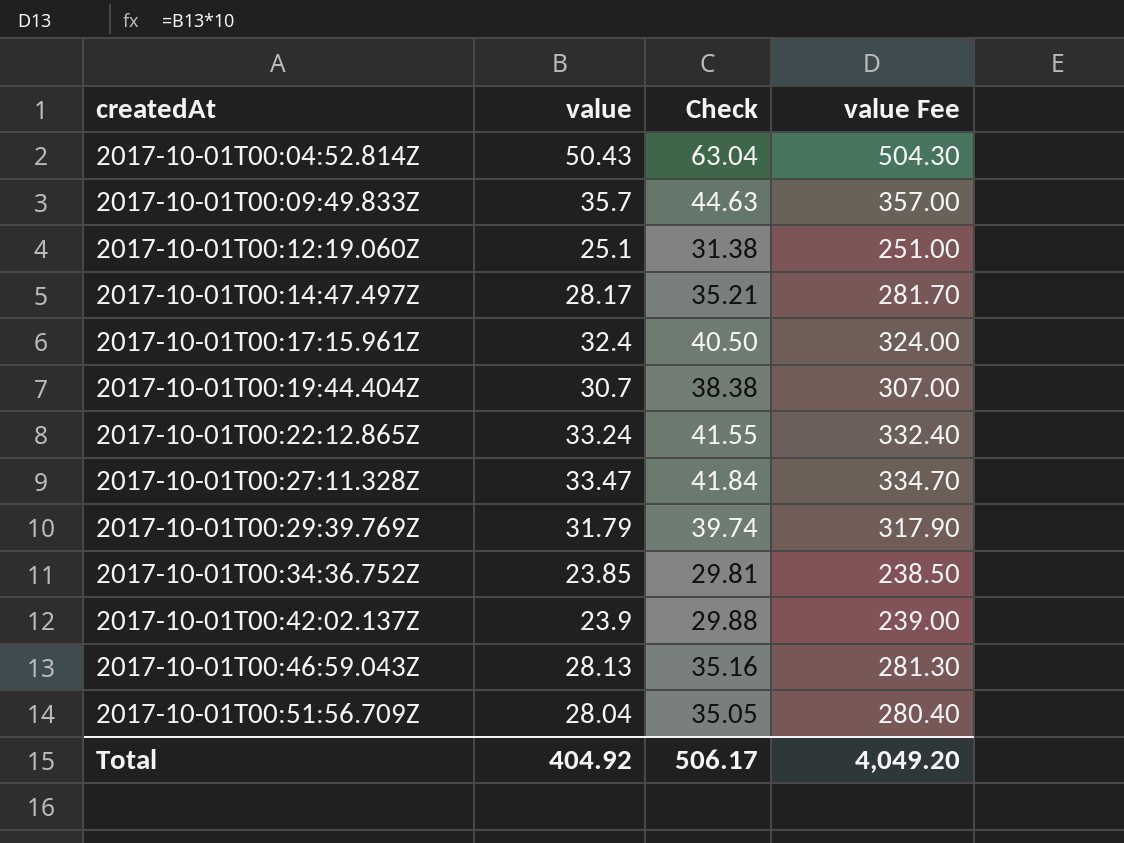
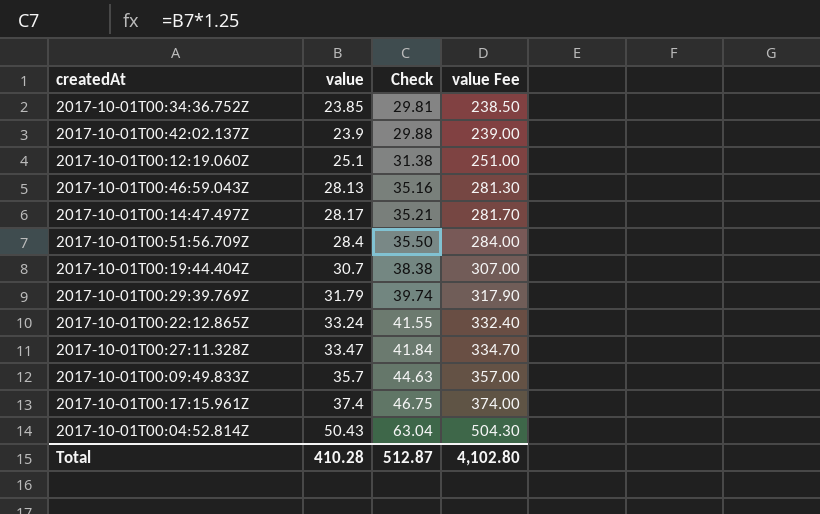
row order: createdAt ascending -> value ascending
2017-10-01T00:51:56.709Z | value: 28.04 -> 28.4
2017-10-01T00:51:56.709Z | Check: 35.05 -> 35.50
2017-10-01T00:51:56.709Z | value Fee: 280.40 -> 284.00
2017-10-01T00:17:15.961Z | value: 32.4 -> 37.4
2017-10-01T00:17:15.961Z | Check: 40.50 -> 46.75
2017-10-01T00:17:15.961Z | value Fee: 324.00 -> 374.00
Total | value: 404.92 -> 410.28
Total | Check: 506.17 -> 512.87
Total | value Fee: 4,049.20 -> 4,102.80

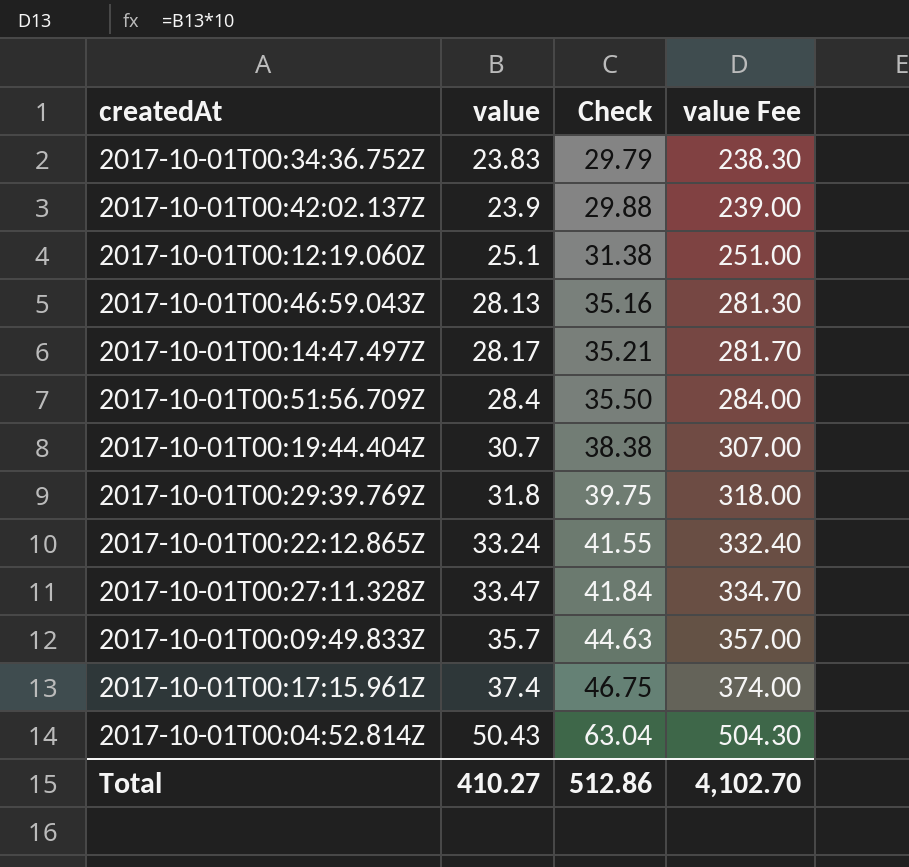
2017-10-01T00:34:36.752Z | value: 23.85 -> 23.83
2017-10-01T00:34:36.752Z | Check: 29.81 -> 29.79
2017-10-01T00:34:36.752Z | value Fee: 238.50 -> 238.30
2017-10-01T00:29:39.769Z | value: 31.79 -> 31.8
2017-10-01T00:29:39.769Z | Check: 39.74 -> 39.75
2017-10-01T00:29:39.769Z | value Fee: 317.90 -> 318.00
Total | value: 410.28 -> 410.27
Total | Check: 512.87 -> 512.86
Total | value Fee: 4,102.80 -> 4,102.70

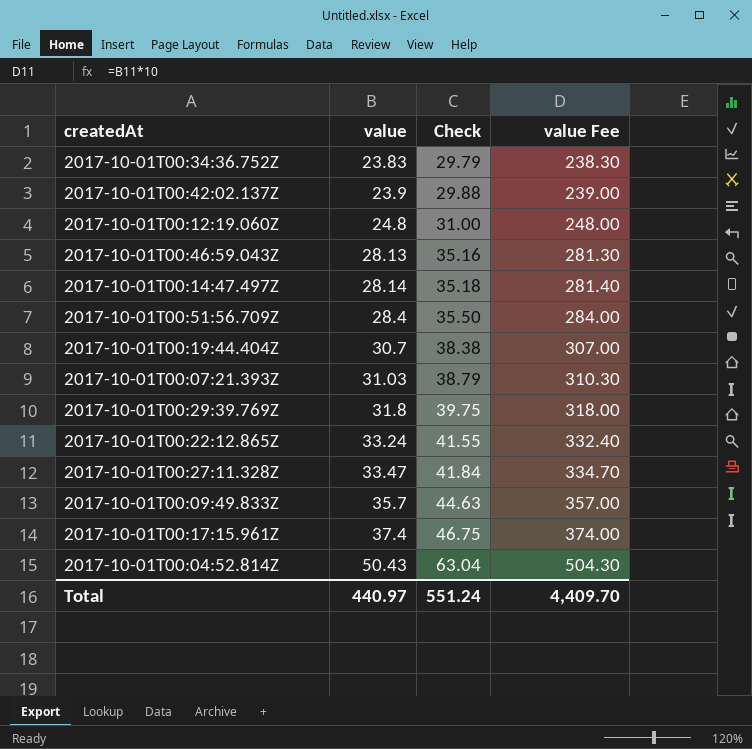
2017-10-01T00:12:19.060Z | value: 25.1 -> 24.8
2017-10-01T00:12:19.060Z | Check: 31.38 -> 31.00
2017-10-01T00:12:19.060Z | value Fee: 251.00 -> 248.00
2017-10-01T00:14:47.497Z | value: 28.17 -> 28.14
2017-10-01T00:14:47.497Z | Check: 35.21 -> 35.18
2017-10-01T00:14:47.497Z | value Fee: 281.70 -> 281.40
row 2017-10-01T00:07:21.393Z: none -> 31.03 | 38.79 | 310.30
Total | value: 410.27 -> 440.97
Total | Check: 512.86 -> 551.24
Total | value Fee: 4,102.70 -> 4,409.70

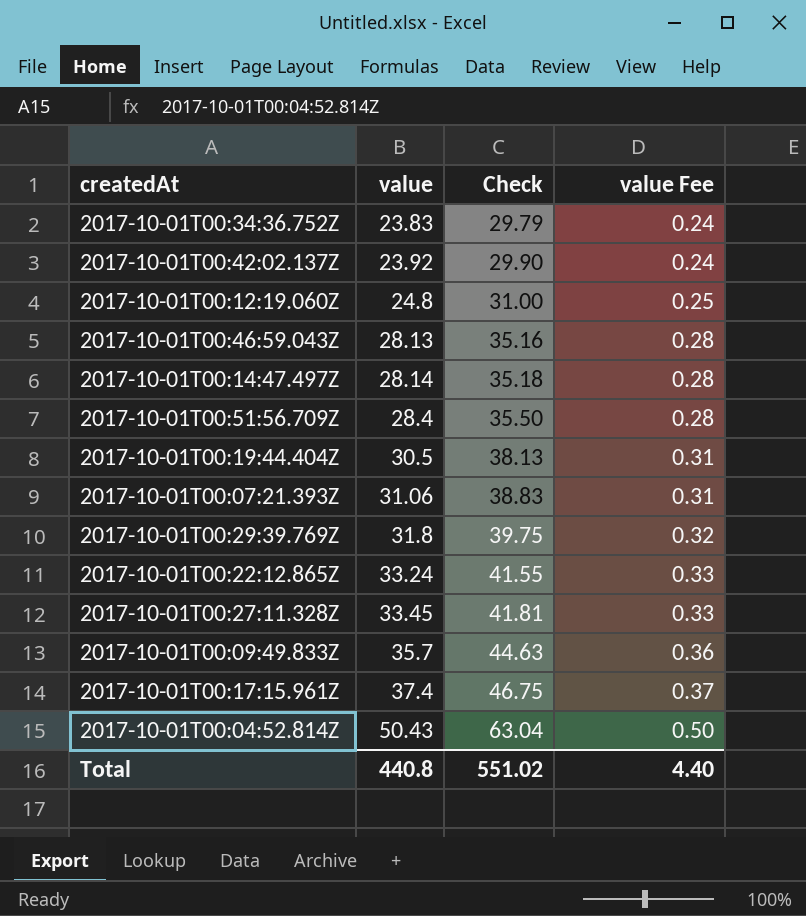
column value Fee | formula: [value] * 10 -> [value] * 0.01
2017-10-01T00:42:02.137Z | value: 23.9 -> 23.92
2017-10-01T00:42:02.137Z | Check: 29.88 -> 29.90
2017-10-01T00:19:44.404Z | value: 30.7 -> 30.5
2017-10-01T00:19:44.404Z | Check: 38.38 -> 38.13
2017-10-01T00:07:21.393Z | value: 31.03 -> 31.06
2017-10-01T00:07:21.393Z | Check: 38.79 -> 38.83
2017-10-01T00:27:11.328Z | value: 33.47 -> 33.45
2017-10-01T00:27:11.328Z | Check: 41.84 -> 41.81
Total | value: 440.97 -> 440.8
Total | Check: 551.24 -> 551.02
Total | value Fee: 4,409.70 -> 4.40

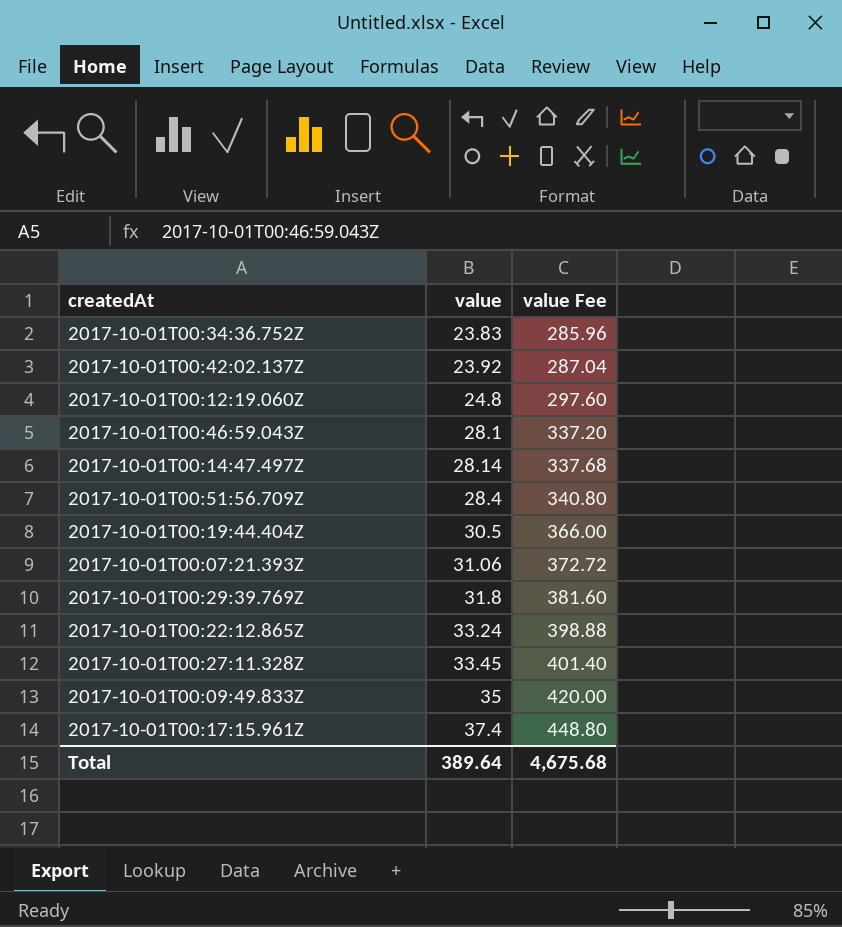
column Check | formula: [value] * 1.25 -> none
column value Fee | formula: [value] * 0.01 -> [value] * 12
row 2017-10-01T00:04:52.814Z: 50.43 | 63.04 | 0.50 -> none
2017-10-01T00:46:59.043Z | value: 28.13 -> 28.1
2017-10-01T00:09:49.833Z | value: 35.7 -> 35
Total | value: 440.8 -> 389.64
Total | value Fee: 4.40 -> 4,675.68

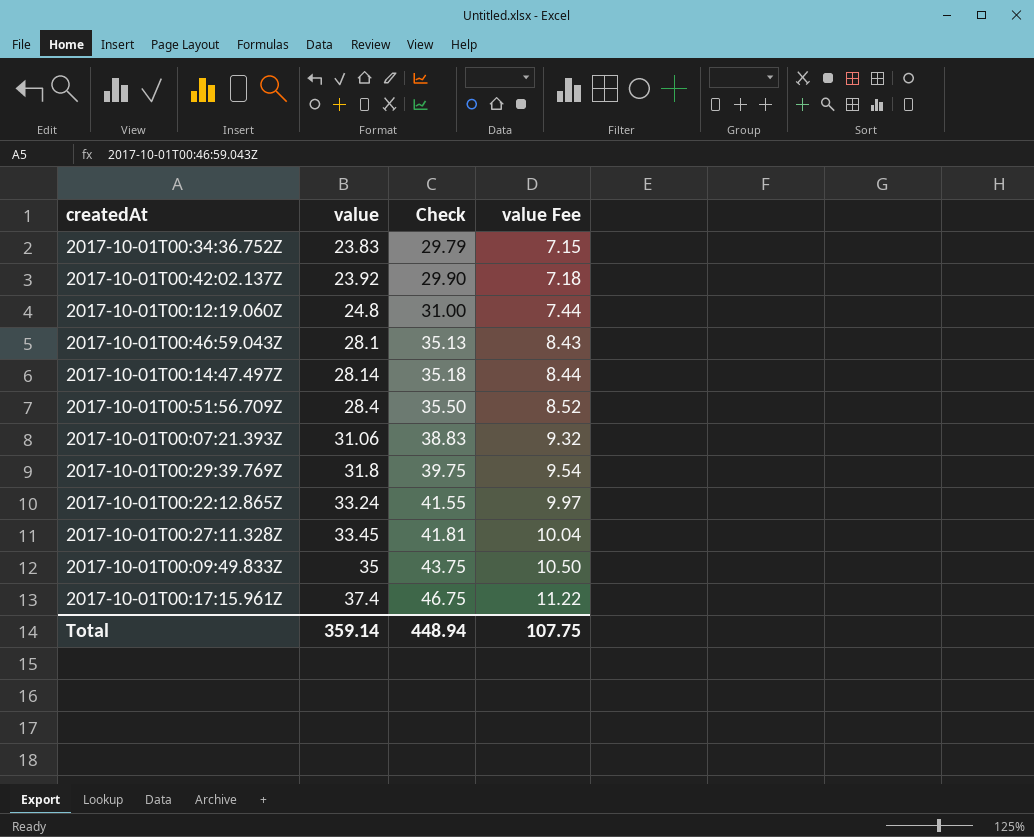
column Check | formula: none -> [value] * 1.25
column value Fee | formula: [value] * 12 -> [value] * 0.3
row 2017-10-01T00:19:44.404Z: 30.5 | 366.00 -> none
Total | value: 389.64 -> 359.14
Total | value Fee: 4,675.68 -> 107.75

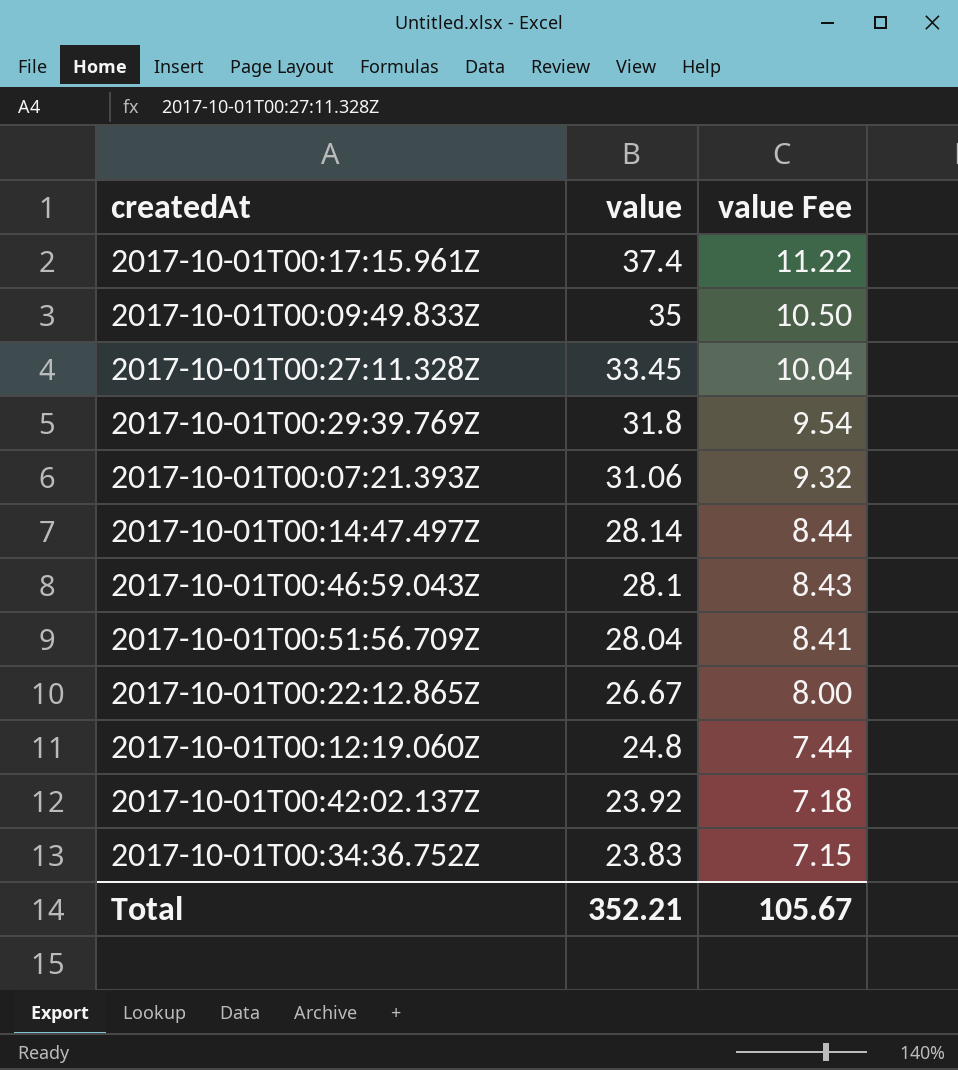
row order: value ascending -> value descending
column Check | formula: [value] * 1.25 -> none
2017-10-01T00:51:56.709Z | value: 28.4 -> 28.04
2017-10-01T00:51:56.709Z | value Fee: 8.52 -> 8.41
2017-10-01T00:22:12.865Z | value: 33.24 -> 26.67
2017-10-01T00:22:12.865Z | value Fee: 9.97 -> 8.00
Total | value: 359.14 -> 352.21
Total | value Fee: 107.75 -> 105.67

